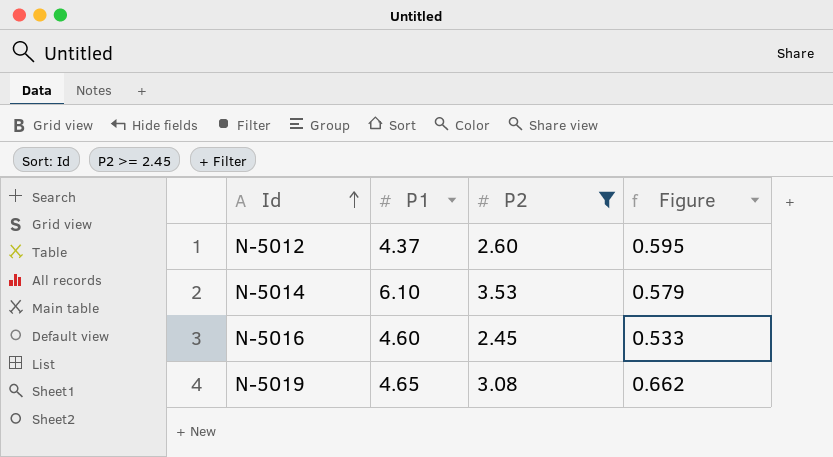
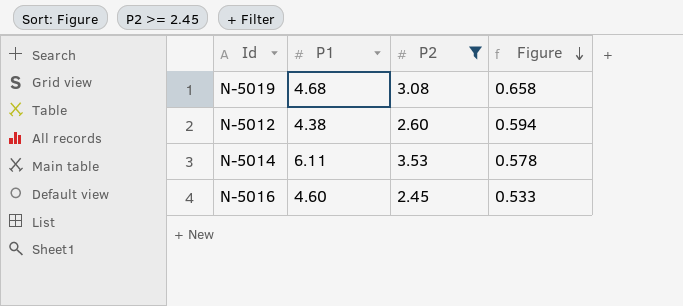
row order: Id ascending -> Figure descending
N-5019 | P1: 4.65 -> 4.68
N-5019 | Figure: 0.662 -> 0.658
N-5012 | P1: 4.37 -> 4.38
N-5012 | Figure: 0.595 -> 0.594
N-5014 | P1: 6.10 -> 6.11
N-5014 | Figure: 0.579 -> 0.578

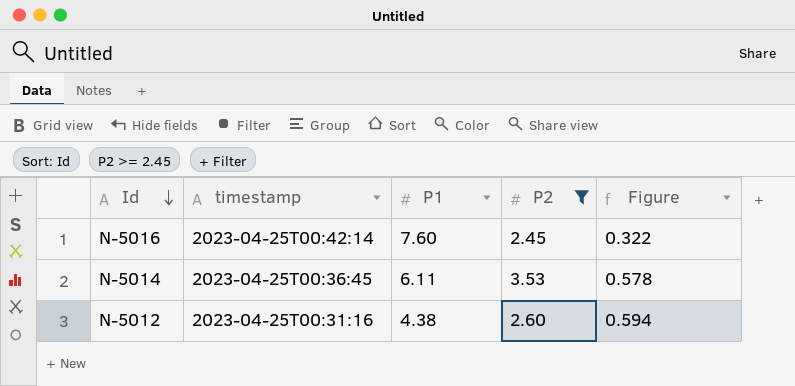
row order: Figure descending -> Id descending
column timestamp | position: none -> 2
row N-5019: 4.68 | 3.08 | 0.658 -> none
N-5016 | P1: 4.60 -> 7.60
N-5016 | Figure: 0.533 -> 0.322

